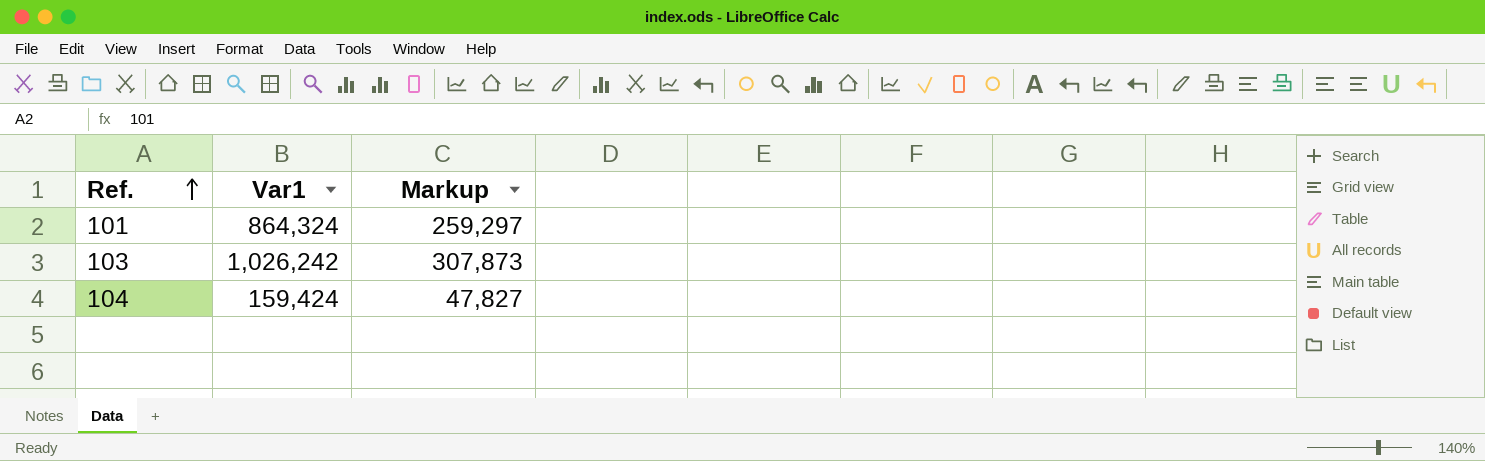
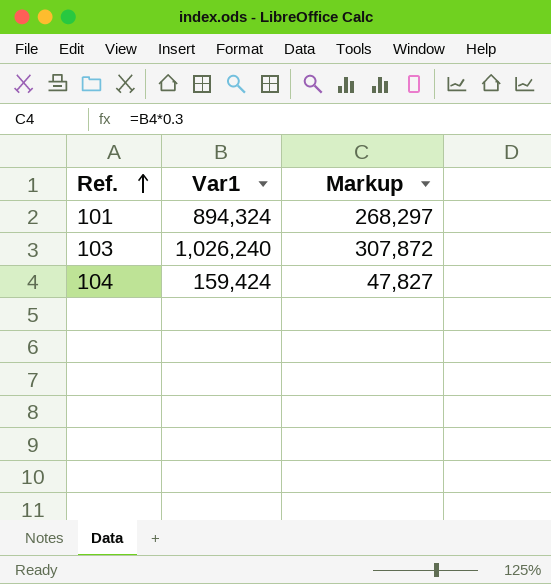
101 | Var1: 864,324 -> 894,324
101 | Markup: 259,297 -> 268,297
103 | Var1: 1,026,242 -> 1,026,240
103 | Markup: 307,873 -> 307,872

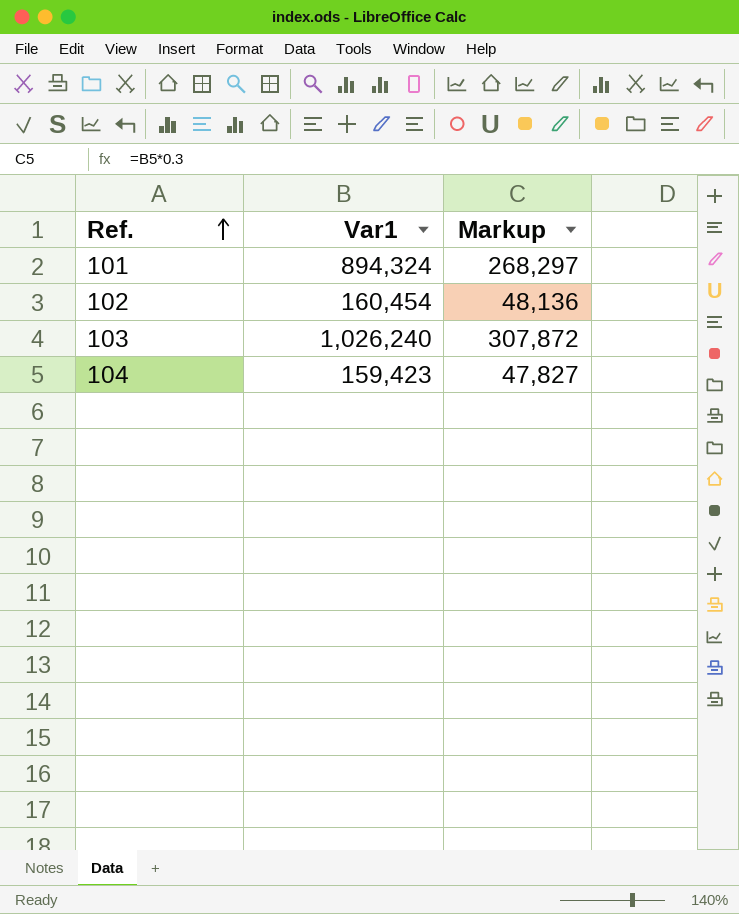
row 102: none -> 160,454 | 48,136
104 | Var1: 159,424 -> 159,423

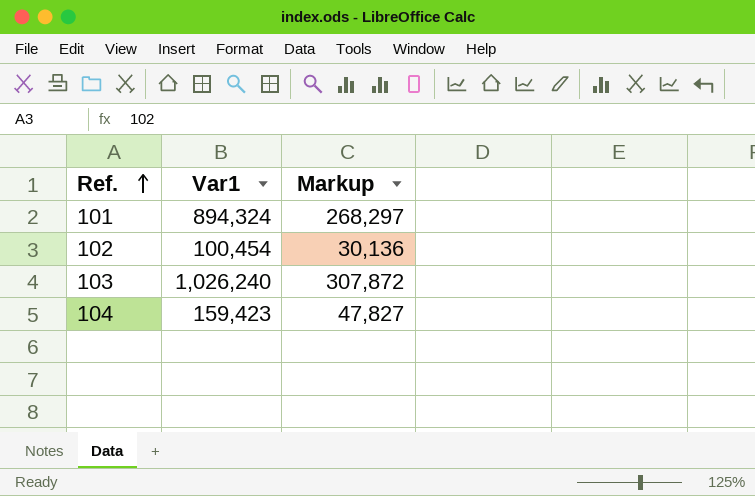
102 | Var1: 160,454 -> 100,454
102 | Markup: 48,136 -> 30,136

